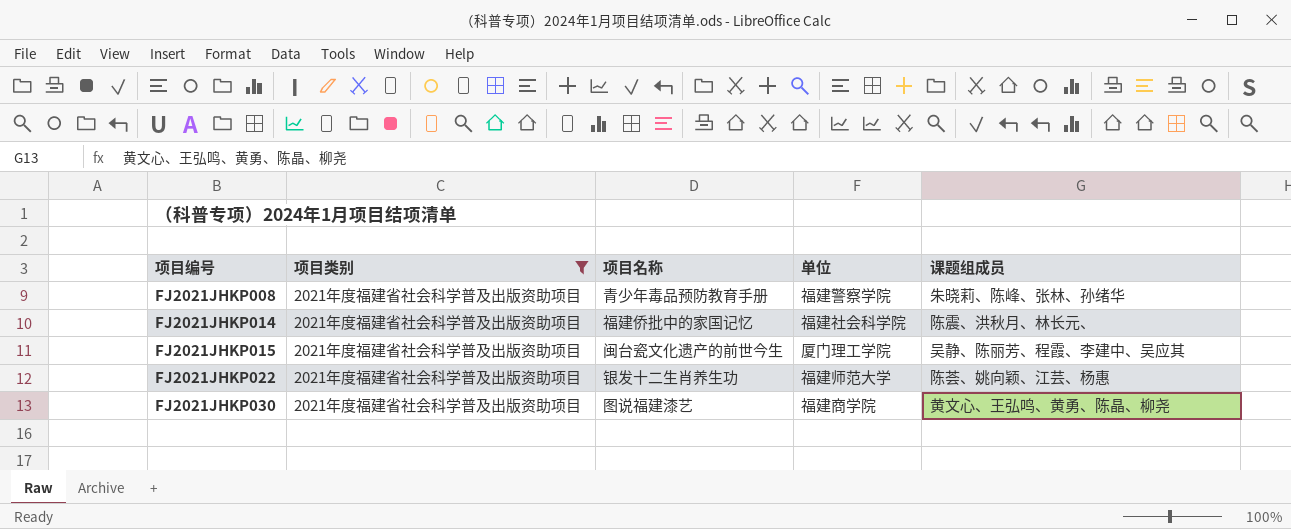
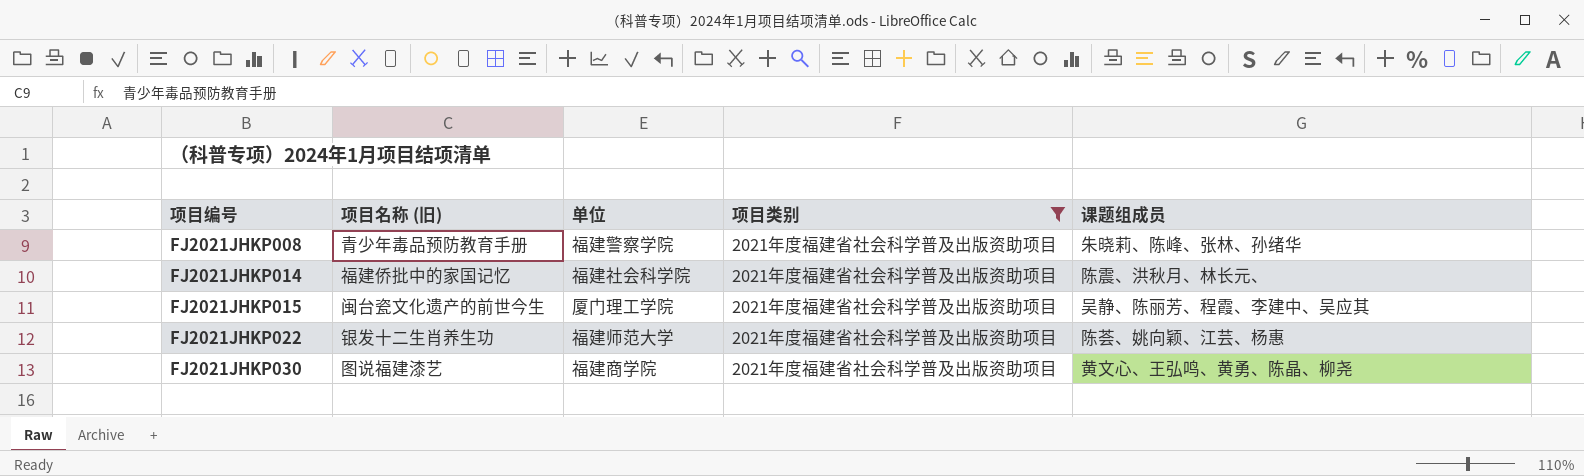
column name: 项目名称 -> 项目名称 (旧)
column 项目类别 | position: 2 -> 4

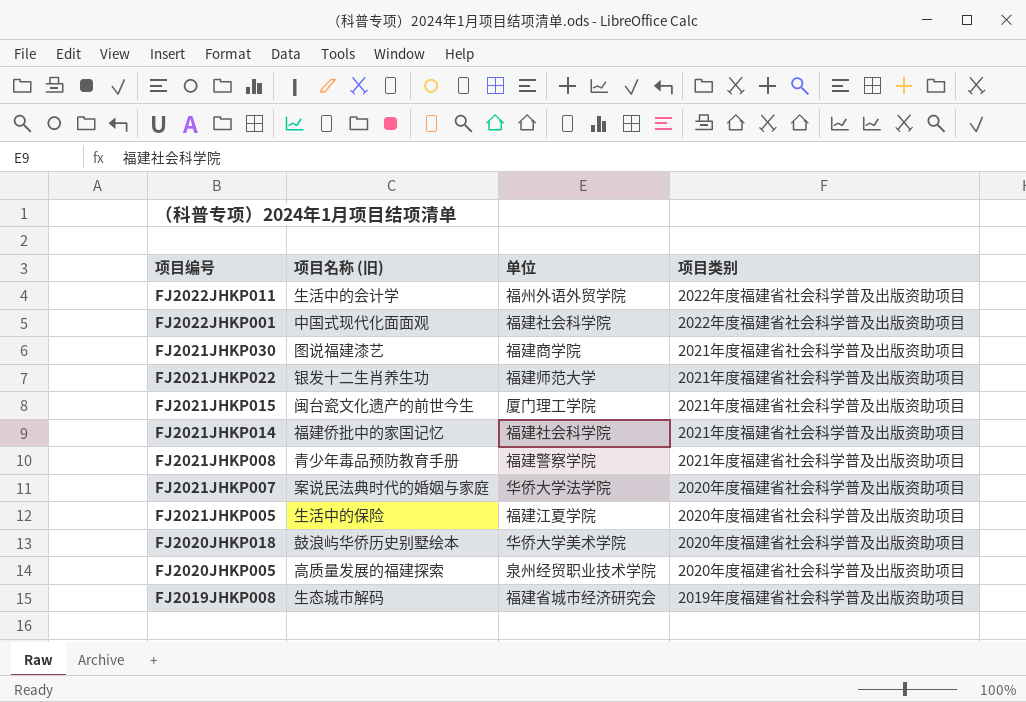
filter: 项目类别 = 2021年度福建省社会科学普及出版资助项目 -> none
row order: 项目编号 ascending -> 项目编号 descending
column 课题组成员 | position: 5 -> none

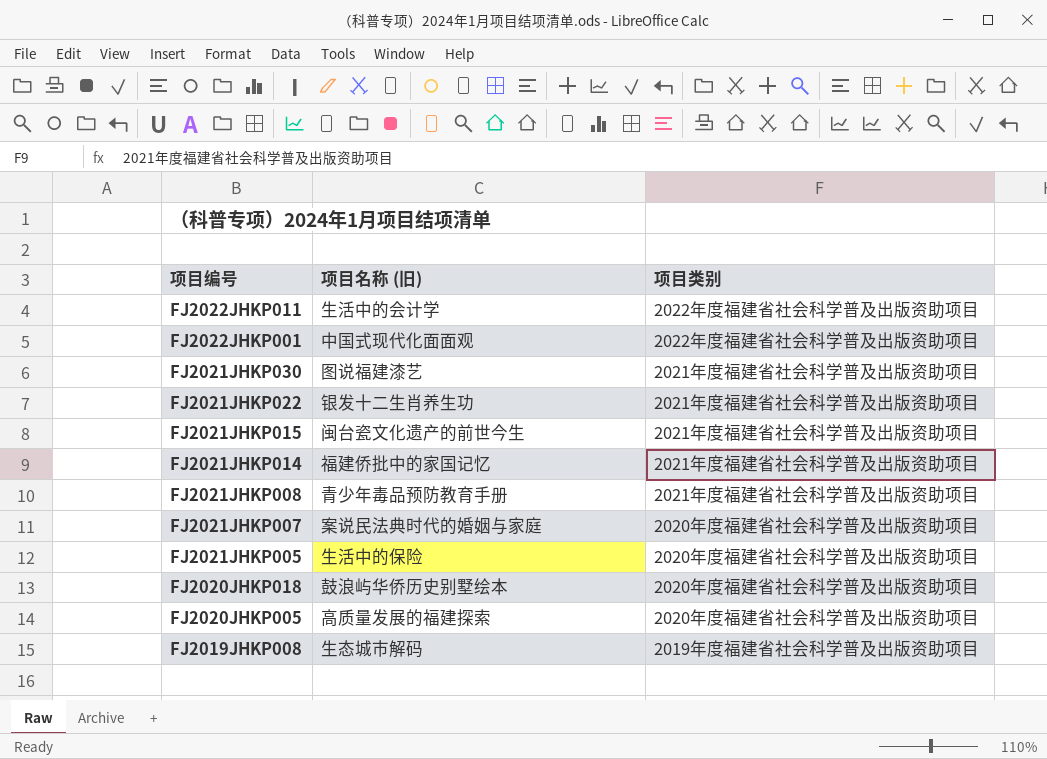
column 单位 | position: 3 -> none

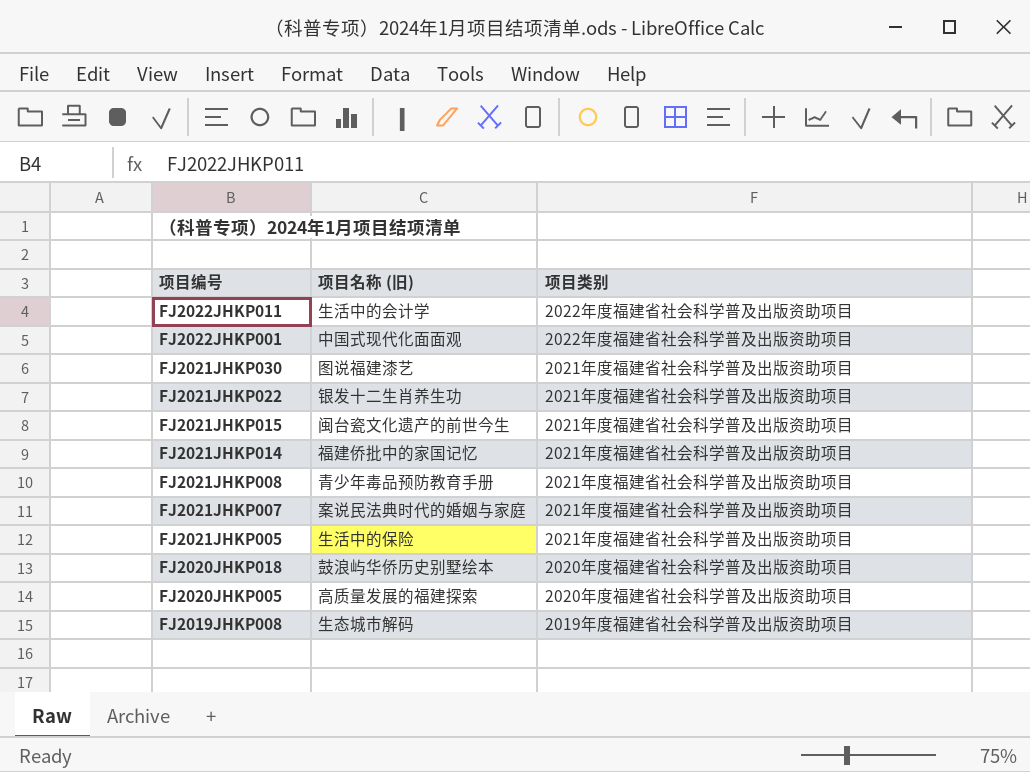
FJ2021JHKP007 | 项目类别: 2020年度福建省社会科学普及出版资助项目 -> 2021年度福建省社会科学普及出版资助项目
FJ2021JHKP005 | 项目类别: 2020年度福建省社会科学普及出版资助项目 -> 2021年度福建省社会科学普及出版资助项目

